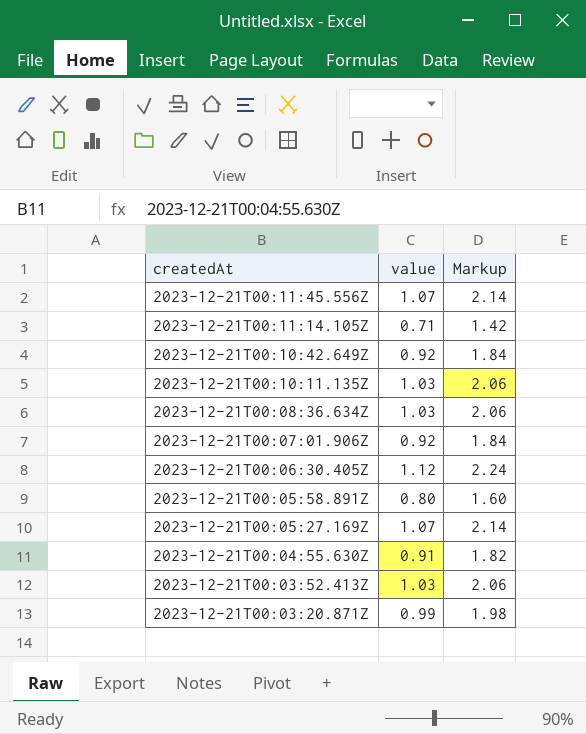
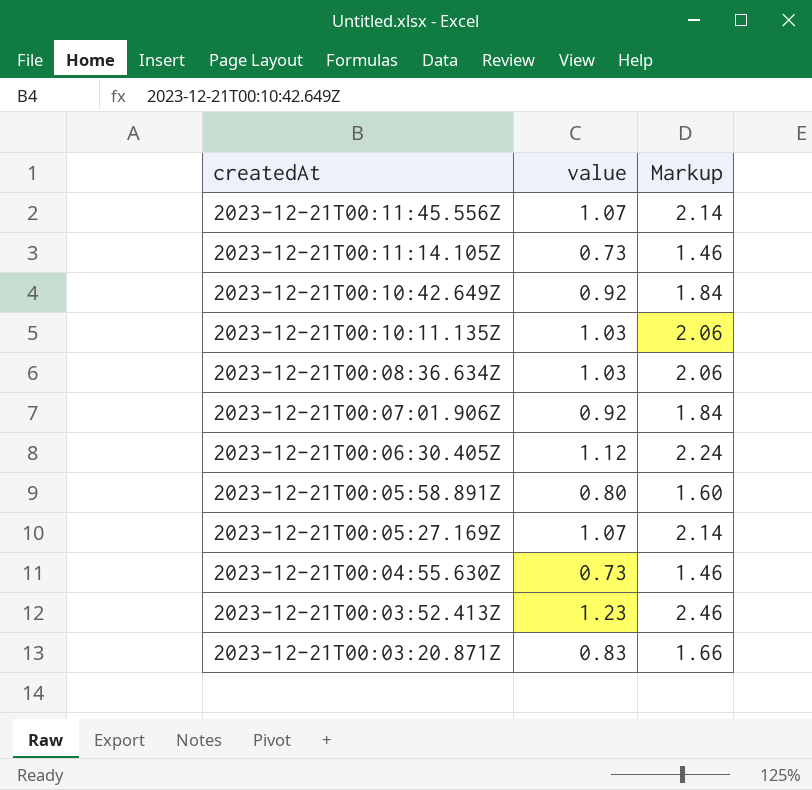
2023-12-21T00:11:14.105Z | value: 0.71 -> 0.73
2023-12-21T00:11:14.105Z | Markup: 1.42 -> 1.46
2023-12-21T00:04:55.630Z | value: 0.91 -> 0.73
2023-12-21T00:04:55.630Z | Markup: 1.82 -> 1.46
2023-12-21T00:03:52.413Z | value: 1.03 -> 1.23
2023-12-21T00:03:52.413Z | Markup: 2.06 -> 2.46
2023-12-21T00:03:20.871Z | value: 0.99 -> 0.83
2023-12-21T00:03:20.871Z | Markup: 1.98 -> 1.66

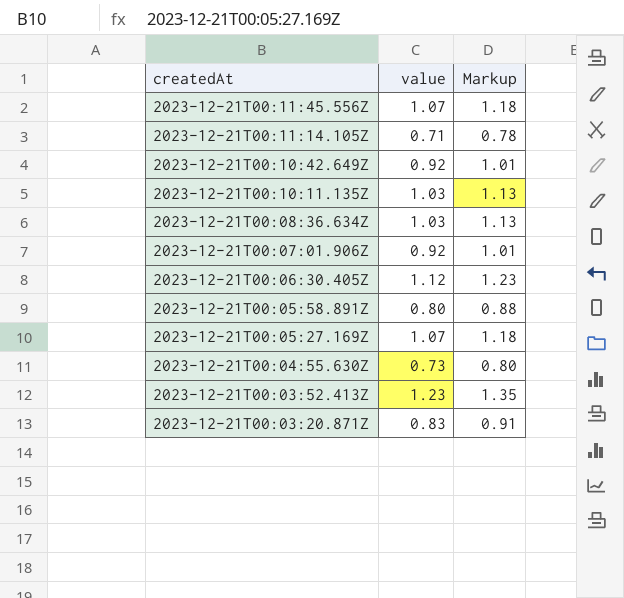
column Markup | formula: [value] * 2 -> [value] * 1.1
2023-12-21T00:11:14.105Z | value: 0.73 -> 0.71

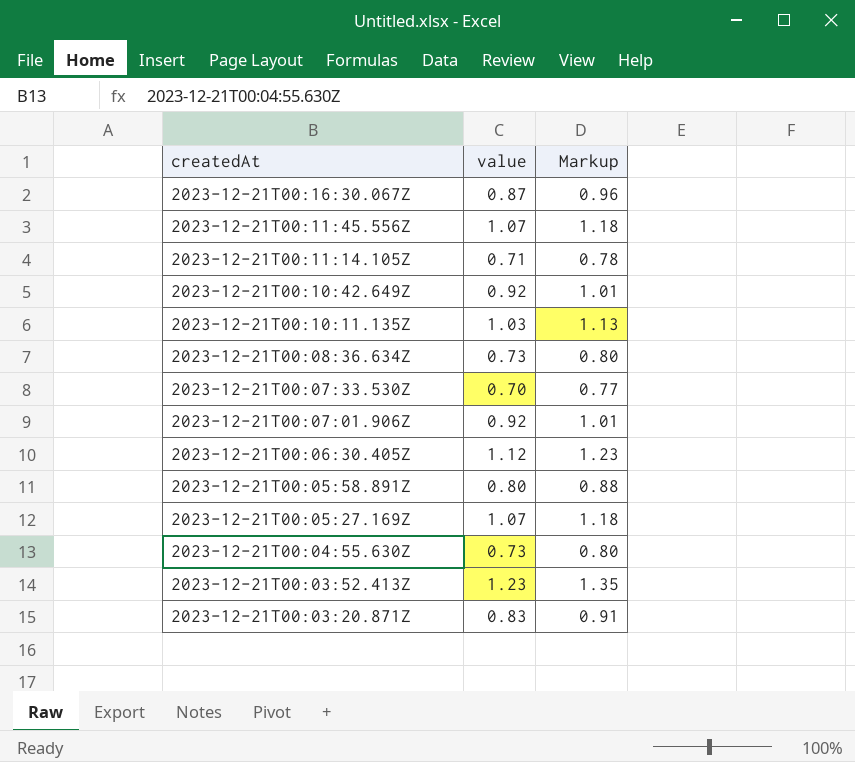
row 2023-12-21T00:16:30.067Z: none -> 0.87 | 0.96
2023-12-21T00:08:36.634Z | value: 1.03 -> 0.73
2023-12-21T00:08:36.634Z | Markup: 1.13 -> 0.80
row 2023-12-21T00:07:33.530Z: none -> 0.70 | 0.77

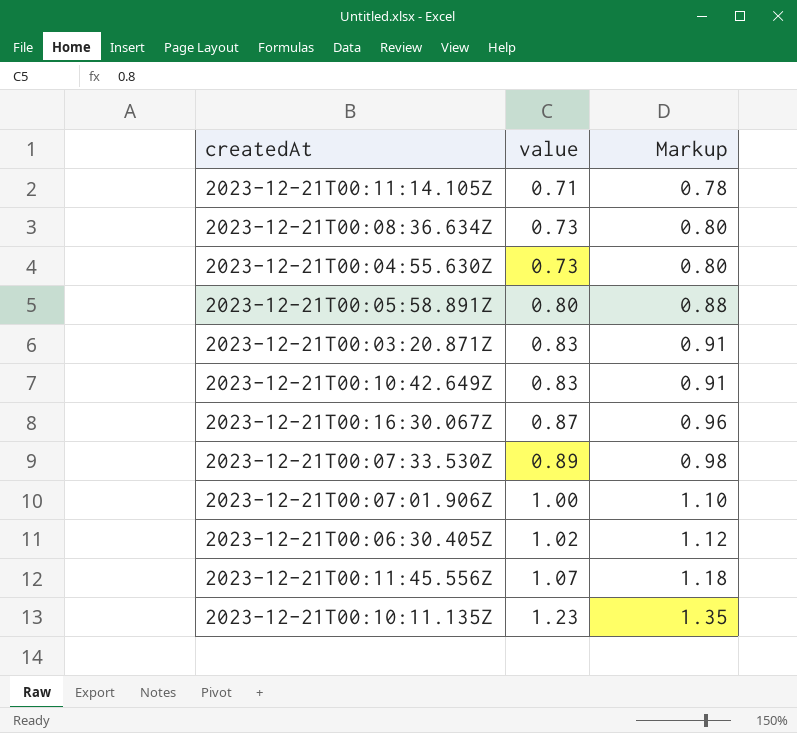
row order: createdAt descending -> value ascending
row 2023-12-21T00:05:27.169Z: 1.07 | 1.18 -> none
row 2023-12-21T00:03:52.413Z: 1.23 | 1.35 -> none
2023-12-21T00:10:42.649Z | value: 0.92 -> 0.83
2023-12-21T00:10:42.649Z | Markup: 1.01 -> 0.91
2023-12-21T00:07:33.530Z | value: 0.70 -> 0.89
2023-12-21T00:07:33.530Z | Markup: 0.77 -> 0.98
2023-12-21T00:07:01.906Z | value: 0.92 -> 1.00
2023-12-21T00:07:01.906Z | Markup: 1.01 -> 1.10
2023-12-21T00:06:30.405Z | value: 1.12 -> 1.02
2023-12-21T00:06:30.405Z | Markup: 1.23 -> 1.12
2023-12-21T00:10:11.135Z | value: 1.03 -> 1.23
2023-12-21T00:10:11.135Z | Markup: 1.13 -> 1.35

